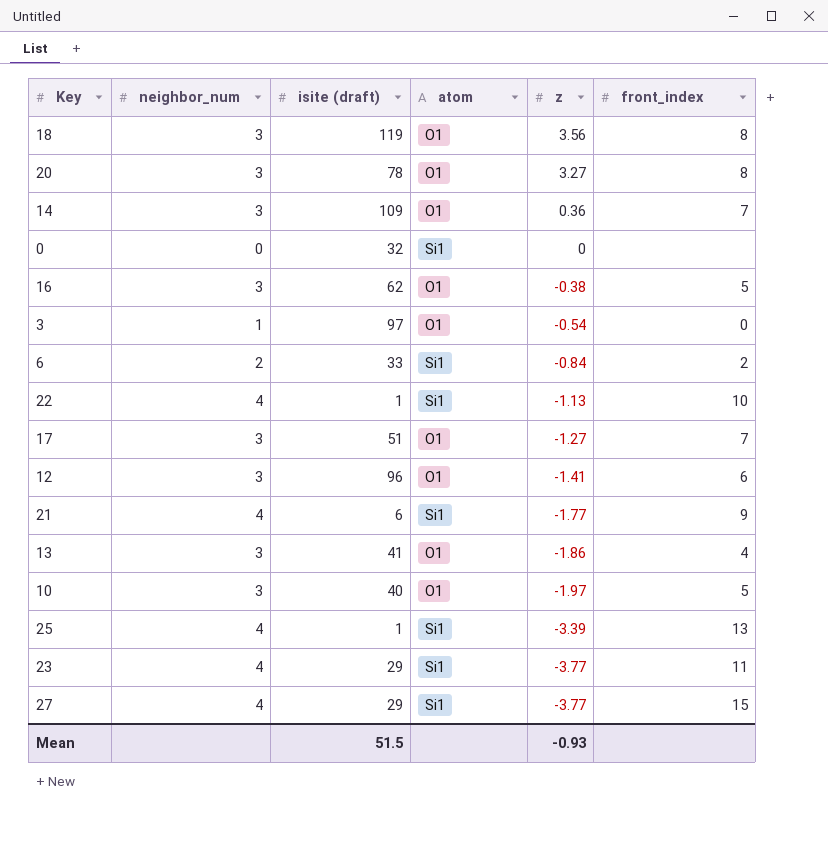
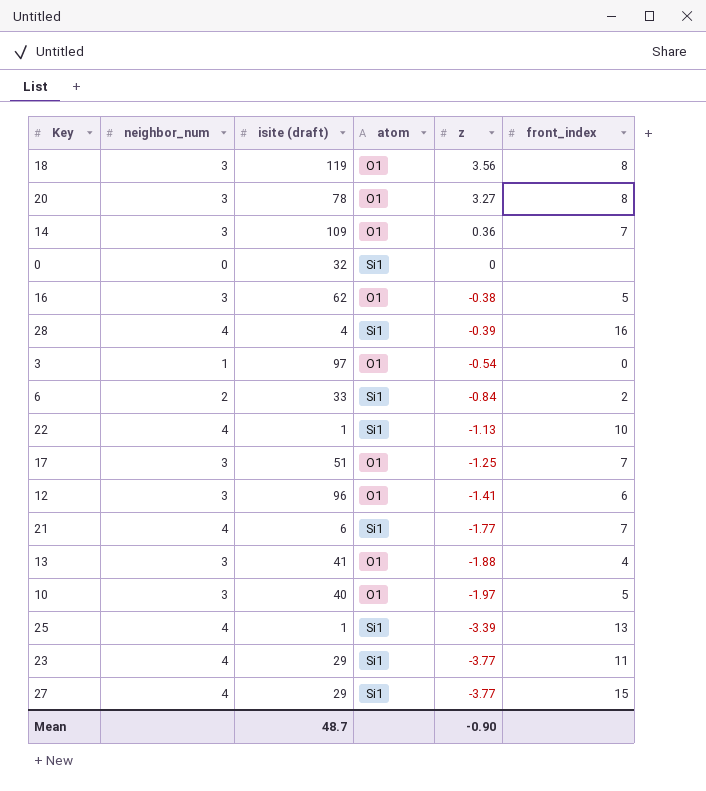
row 28: none -> 4 | 4 | Si1 | -0.39 | 16
17 | z: -1.27 -> -1.25
21 | front_index: 9 -> 7
13 | z: -1.86 -> -1.88
Mean | isite (draft): 51.5 -> 48.7
Mean | z: -0.93 -> -0.90

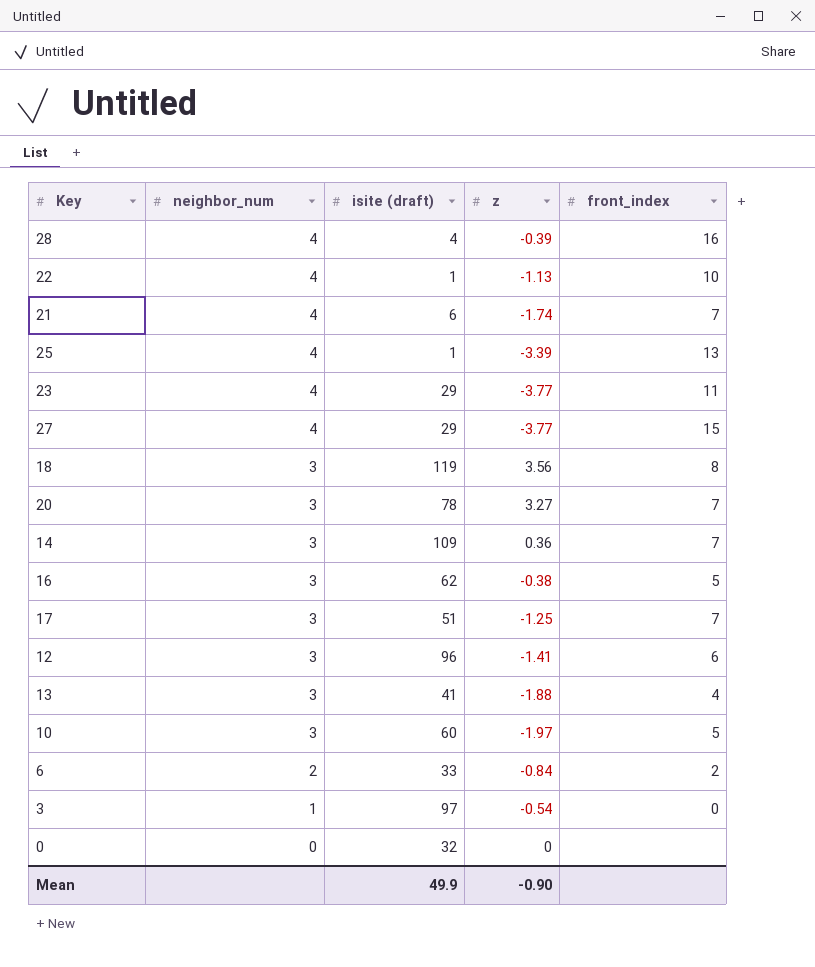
row order: z descending -> neighbor_num descending
column atom | position: 4 -> none
21 | z: -1.77 -> -1.74
20 | front_index: 8 -> 7
10 | isite (draft): 40 -> 60
Mean | isite (draft): 48.7 -> 49.9

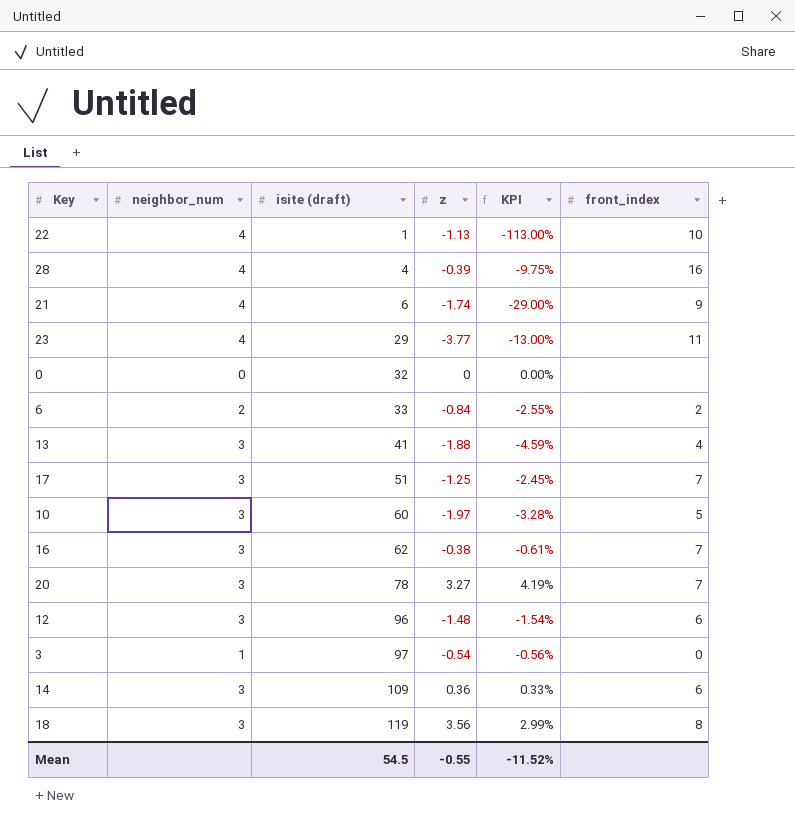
row order: neighbor_num descending -> isite (draft) ascending
column KPI | formula: none -> [z] / [isite (draft)]
row 25: 4 | 1 | -3.39 | 13 -> none
row 27: 4 | 29 | -3.77 | 15 -> none
21 | front_index: 7 -> 9
16 | front_index: 5 -> 7
12 | z: -1.41 -> -1.48
14 | front_index: 7 -> 6
Mean | isite (draft): 49.9 -> 54.5
Mean | z: -0.90 -> -0.55

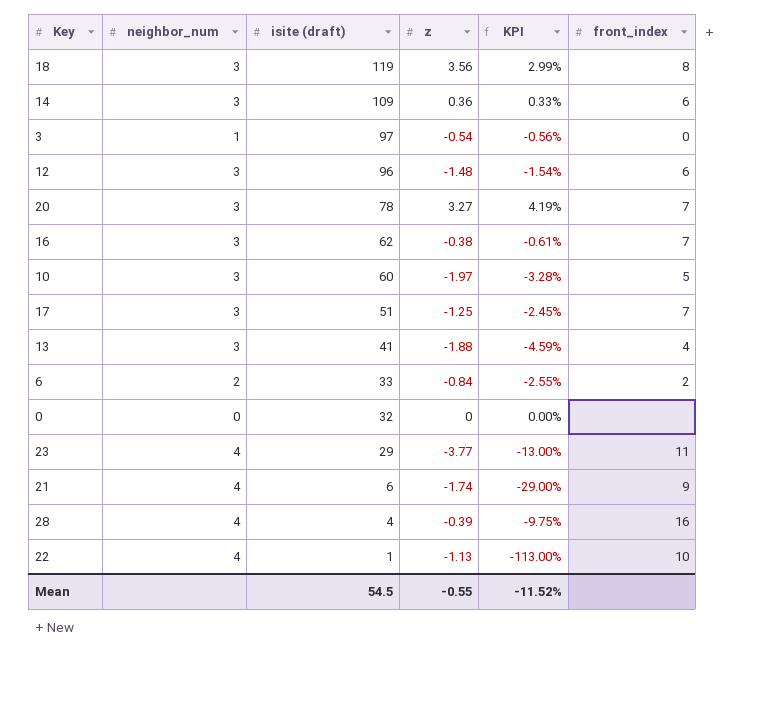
row order: isite (draft) ascending -> isite (draft) descending

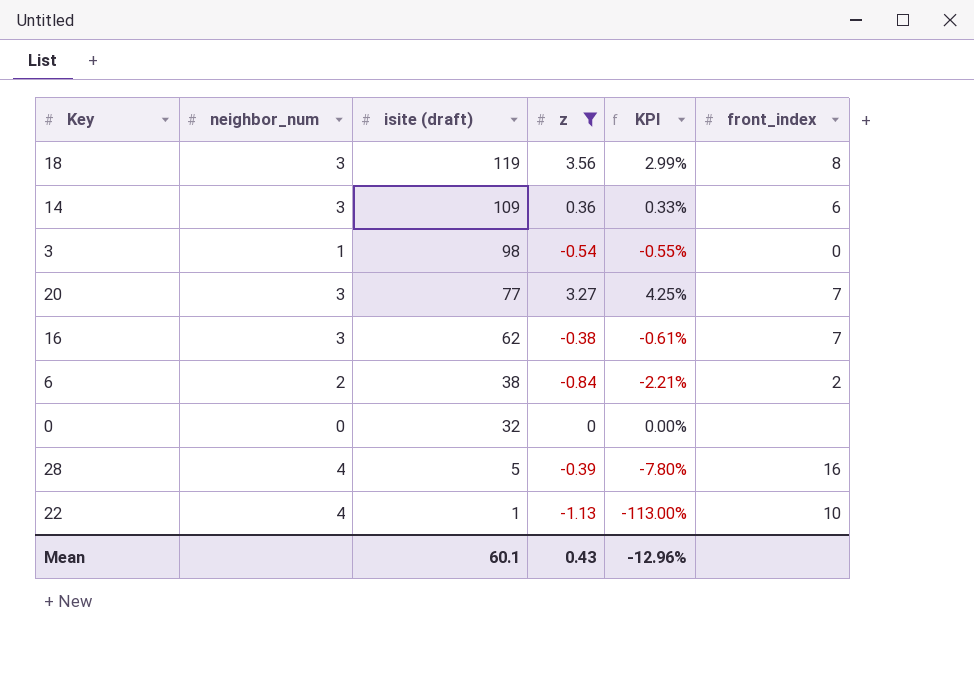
filter: none -> z >= -1.13
3 | isite (draft): 97 -> 98
3 | KPI: -0.56% -> -0.55%
20 | isite (draft): 78 -> 77
20 | KPI: 4.19% -> 4.25%
6 | isite (draft): 33 -> 38
6 | KPI: -2.55% -> -2.21%
28 | isite (draft): 4 -> 5
28 | KPI: -9.75% -> -7.80%
Mean | isite (draft): 54.5 -> 60.1
Mean | z: -0.55 -> 0.43
Mean | KPI: -11.52% -> -12.96%

